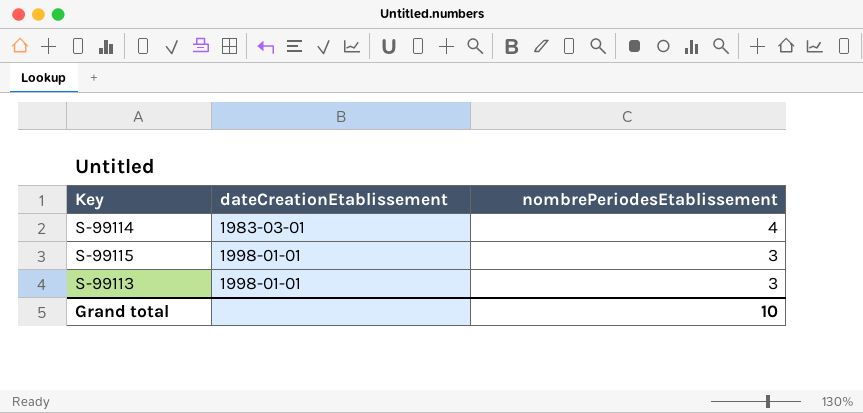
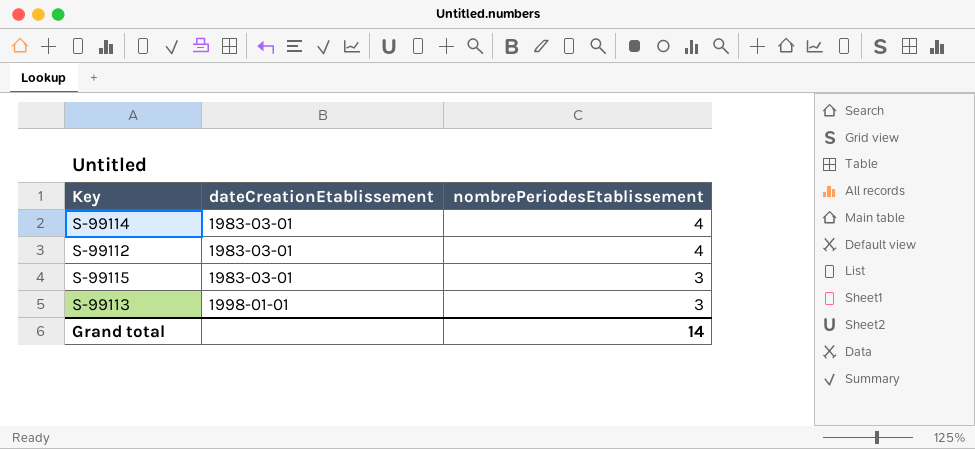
row S-99112: none -> 1983-03-01 | 4
S-99115 | dateCreationEtablissement: 1998-01-01 -> 1983-03-01
Grand total | nombrePeriodesEtablissement: 10 -> 14

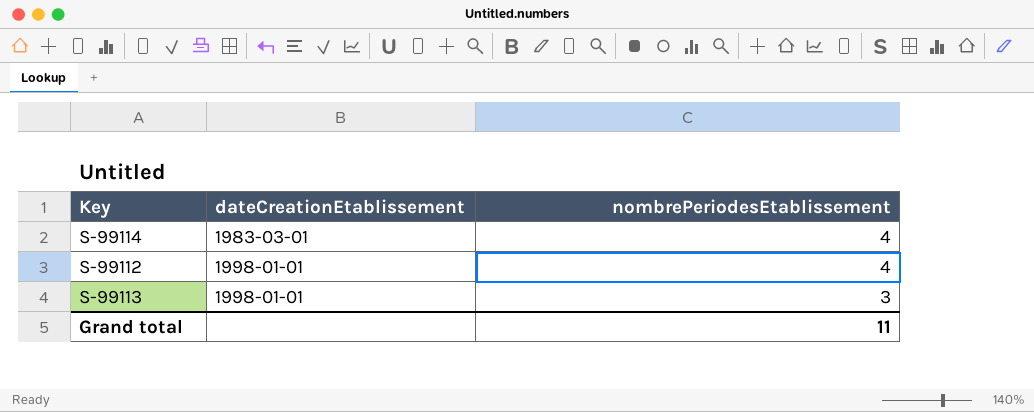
row S-99115: 1983-03-01 | 3 -> none
S-99112 | dateCreationEtablissement: 1983-03-01 -> 1998-01-01
Grand total | nombrePeriodesEtablissement: 14 -> 11

